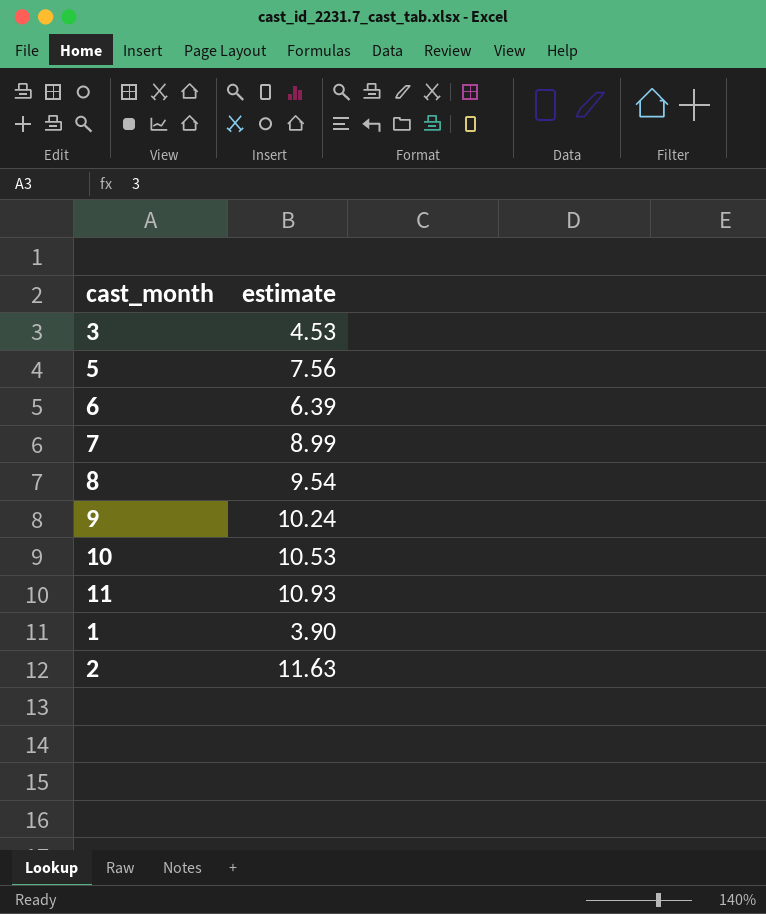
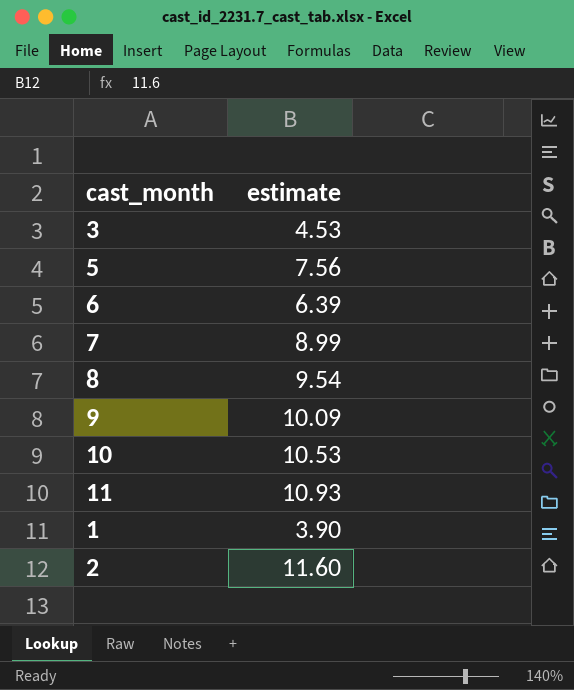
9 | estimate: 10.24 -> 10.09
2 | estimate: 11.63 -> 11.60

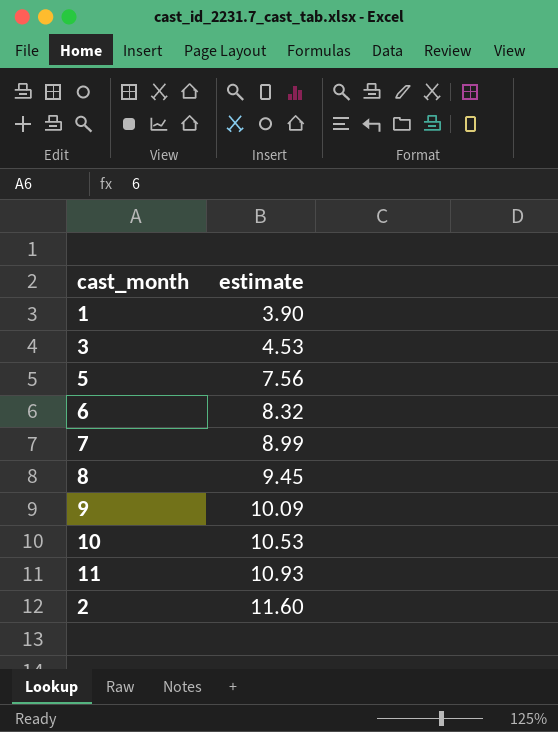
row order: none -> estimate ascending
6 | estimate: 6.39 -> 8.32
8 | estimate: 9.54 -> 9.45

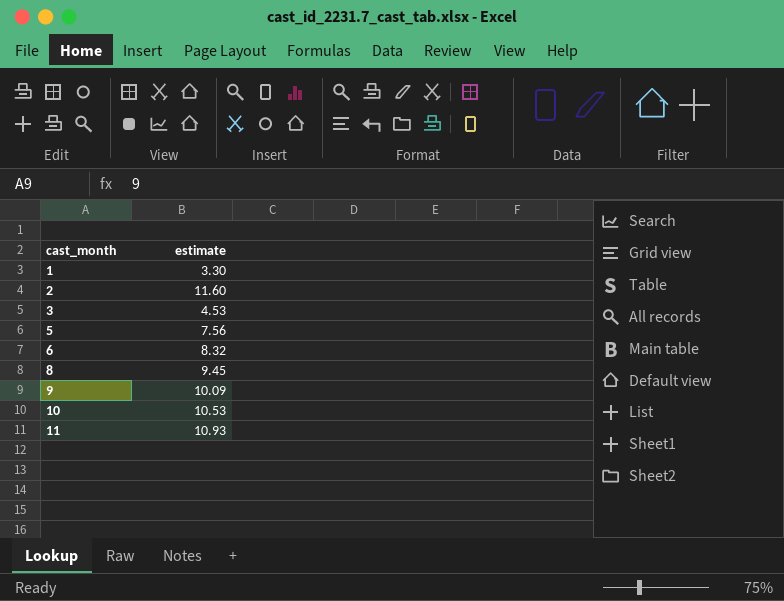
row order: estimate ascending -> cast_month ascending
row 7: 8.99 -> none
1 | estimate: 3.90 -> 3.30

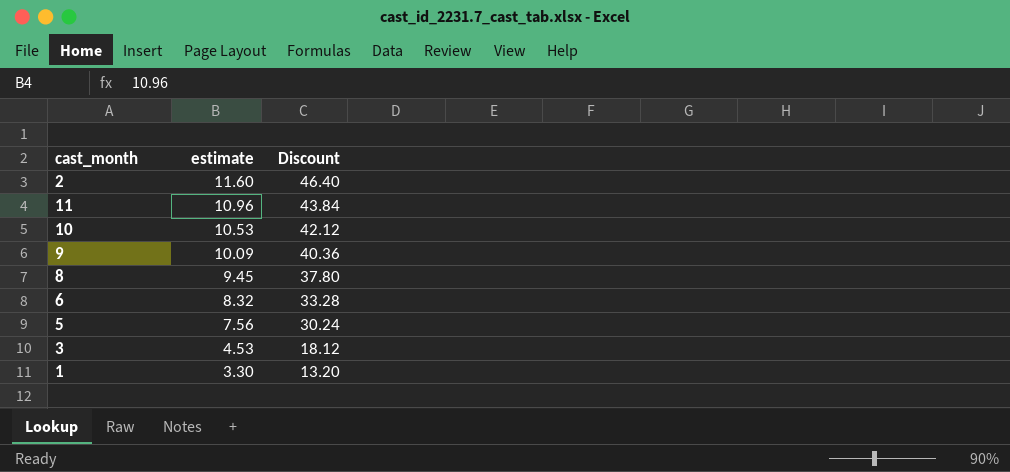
row order: cast_month ascending -> estimate descending
column Discount | formula: none -> [estimate] * 4
11 | estimate: 10.93 -> 10.96

